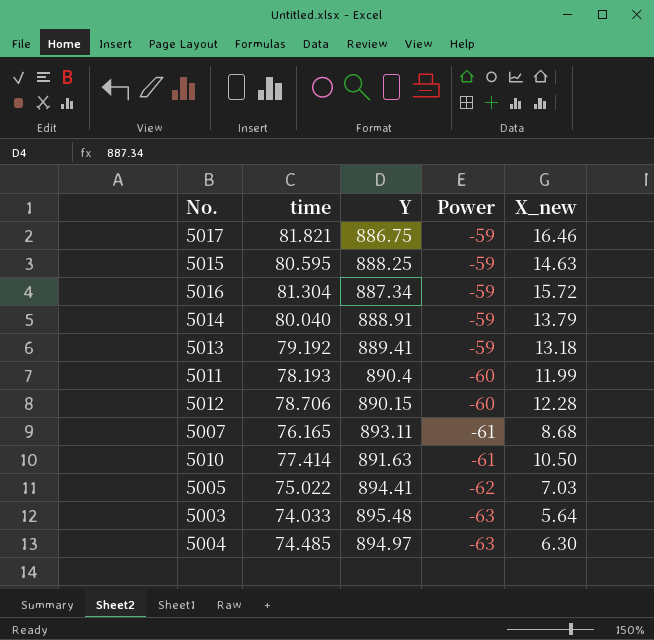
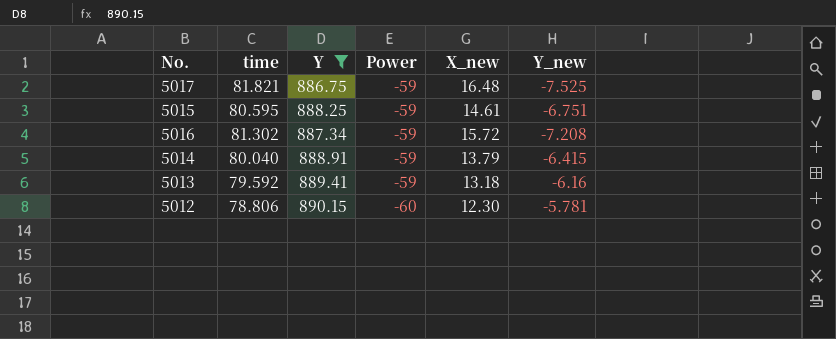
filter: none -> Y <= 890.15
column Y_new | position: none -> 6
5017 | X_new: 16.46 -> 16.48
5015 | X_new: 14.63 -> 14.61
5016 | time: 81.304 -> 81.302
5013 | time: 79.192 -> 79.592
5012 | time: 78.706 -> 78.806
5012 | X_new: 12.28 -> 12.30

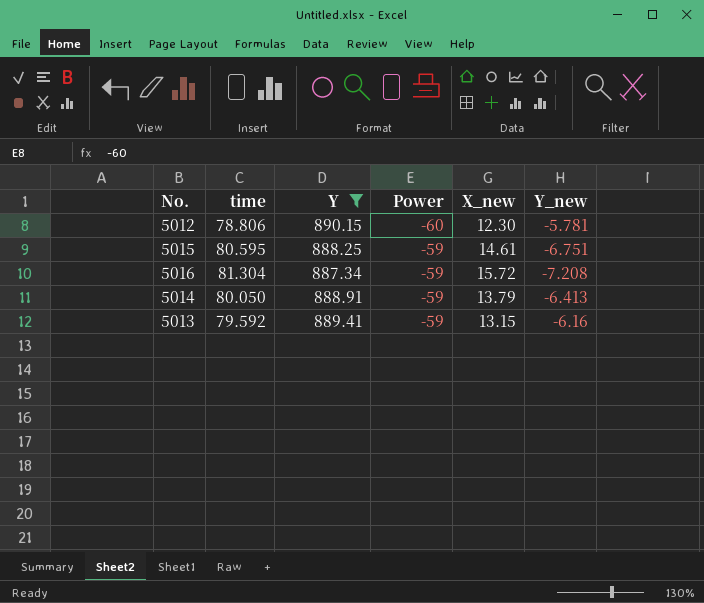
row order: Power descending -> Power ascending
row 5017: 81.821 | 886.75 | -59 | 16.48 | -7.525 -> none
5016 | time: 81.302 -> 81.304
5014 | time: 80.040 -> 80.050
5014 | Y_new: -6.415 -> -6.413
5013 | X_new: 13.18 -> 13.15

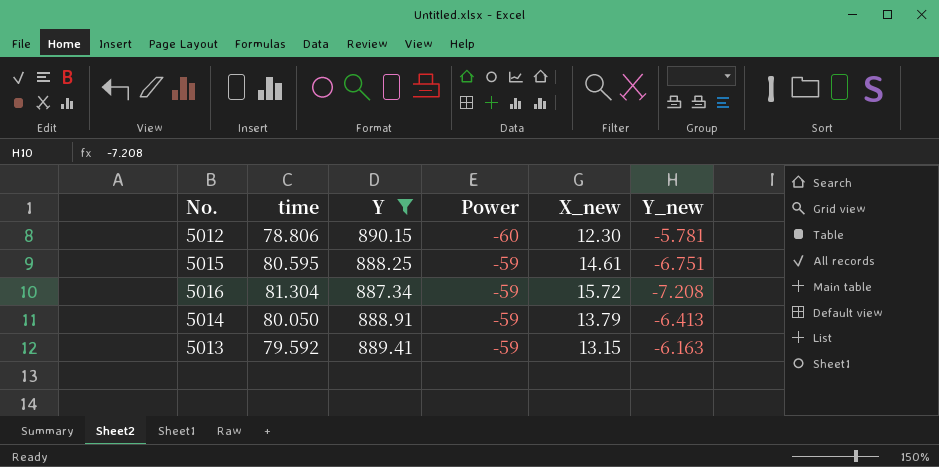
5013 | Y_new: -6.16 -> -6.163

